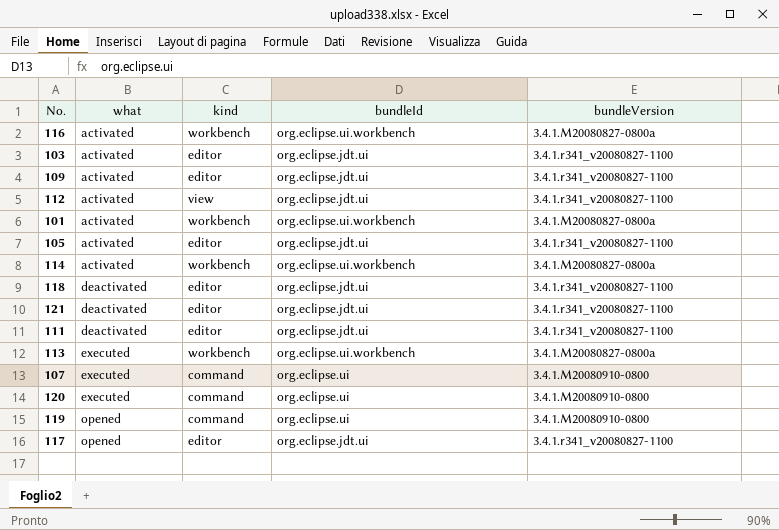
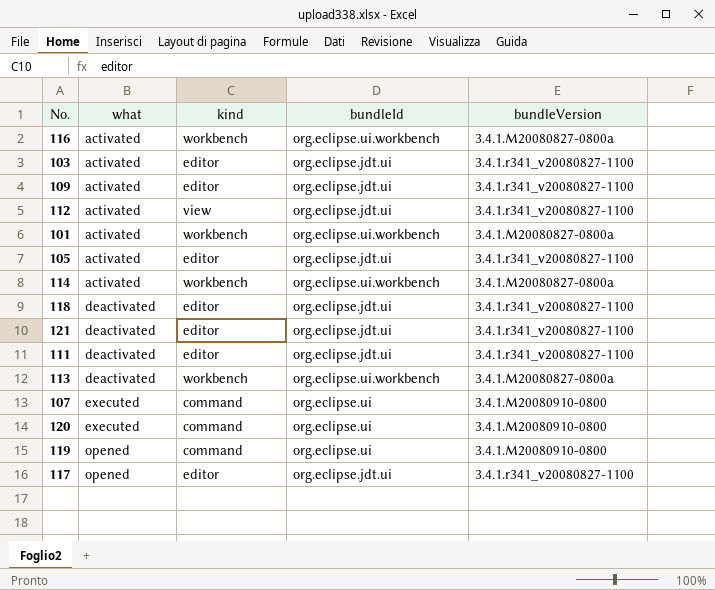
113 | what: executed -> deactivated

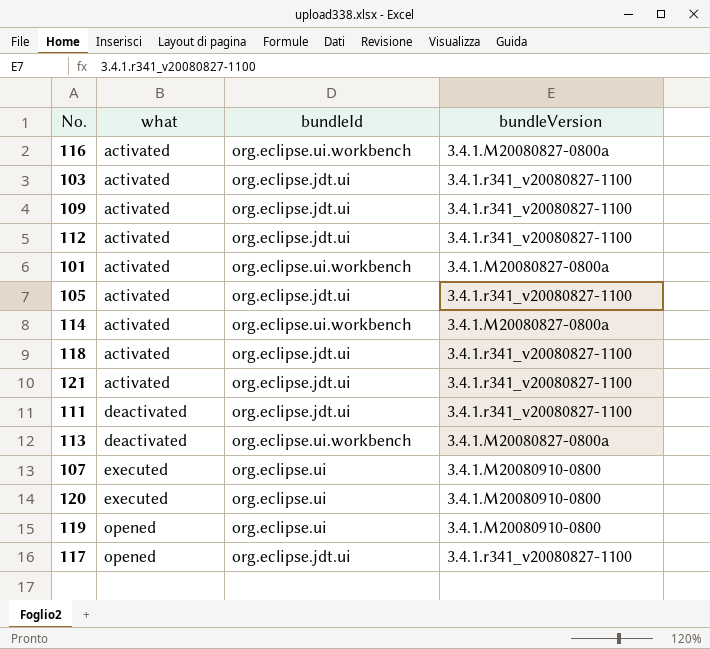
column kind | position: 3 -> none
118 | what: deactivated -> activated
121 | what: deactivated -> activated

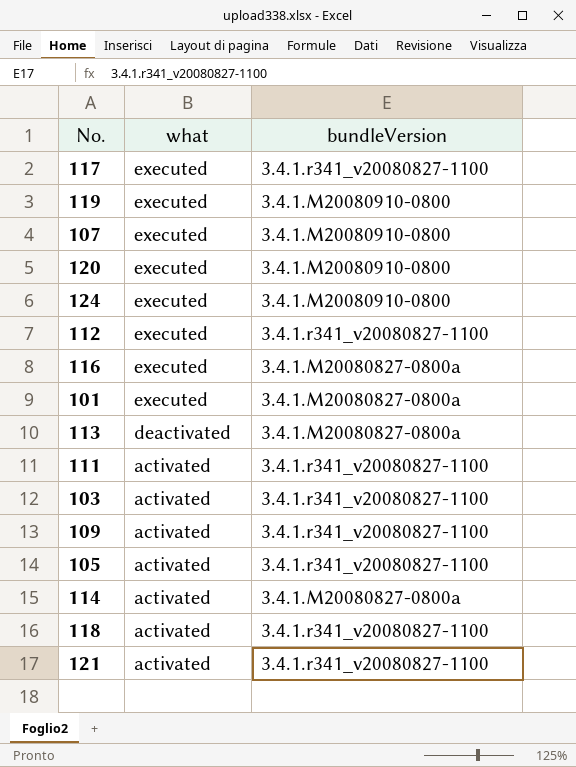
row order: what ascending -> what descending
column bundleId | position: 3 -> none
117 | what: opened -> executed
119 | what: opened -> executed
row 124: none -> executed | 3.4.1.M20080910-0800
112 | what: activated -> executed
116 | what: activated -> executed
101 | what: activated -> executed
111 | what: deactivated -> activated

